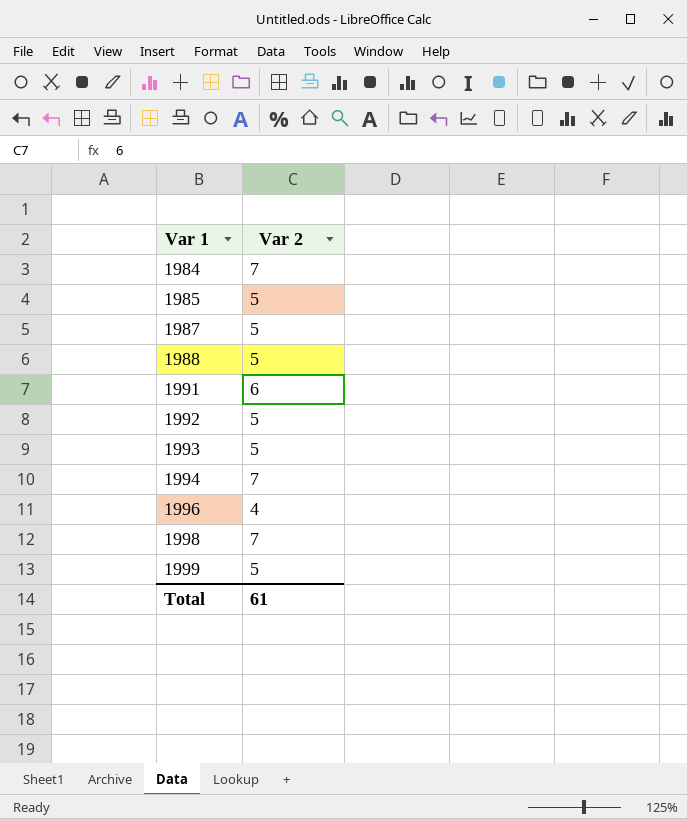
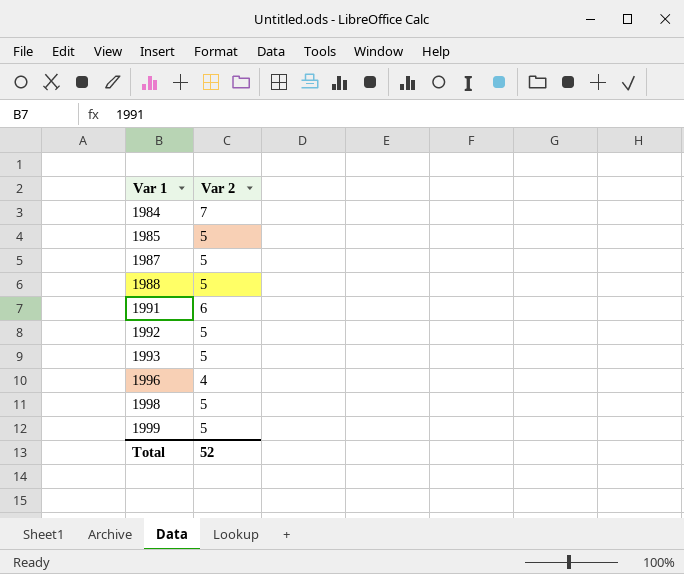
row 1994: 7 -> none
1998 | Var 2: 7 -> 5
Total | Var 2: 61 -> 52

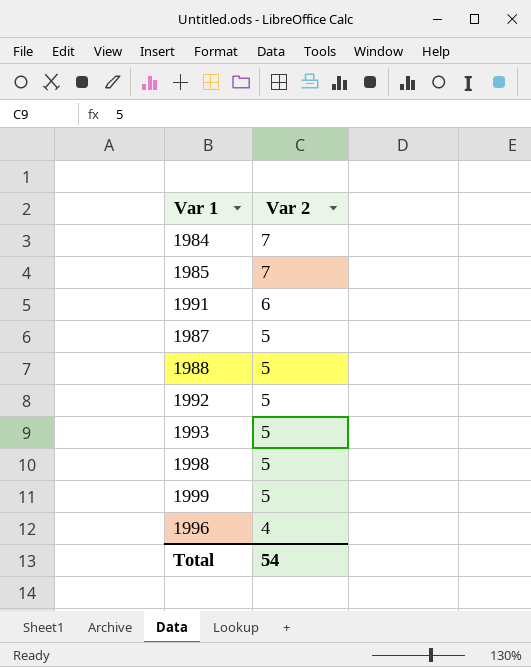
row order: Var 1 ascending -> Var 2 descending
1985 | Var 2: 5 -> 7
Total | Var 2: 52 -> 54

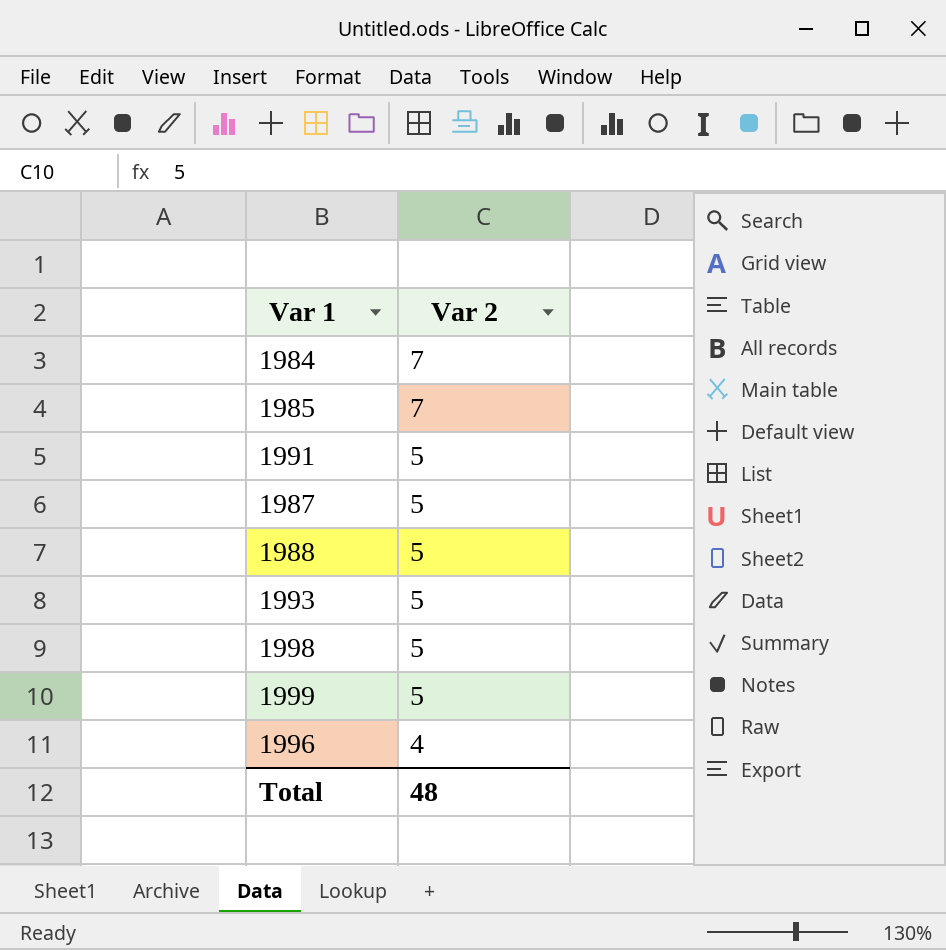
row 1992: 5 -> none
1991 | Var 2: 6 -> 5
Total | Var 2: 54 -> 48

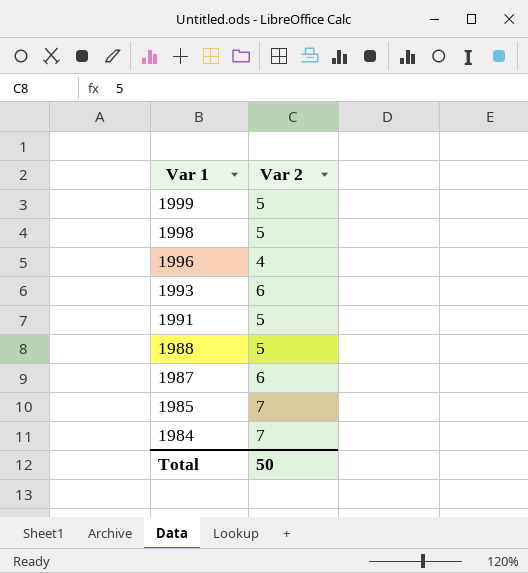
row order: Var 2 descending -> Var 1 descending
1993 | Var 2: 5 -> 6
1987 | Var 2: 5 -> 6
Total | Var 2: 48 -> 50

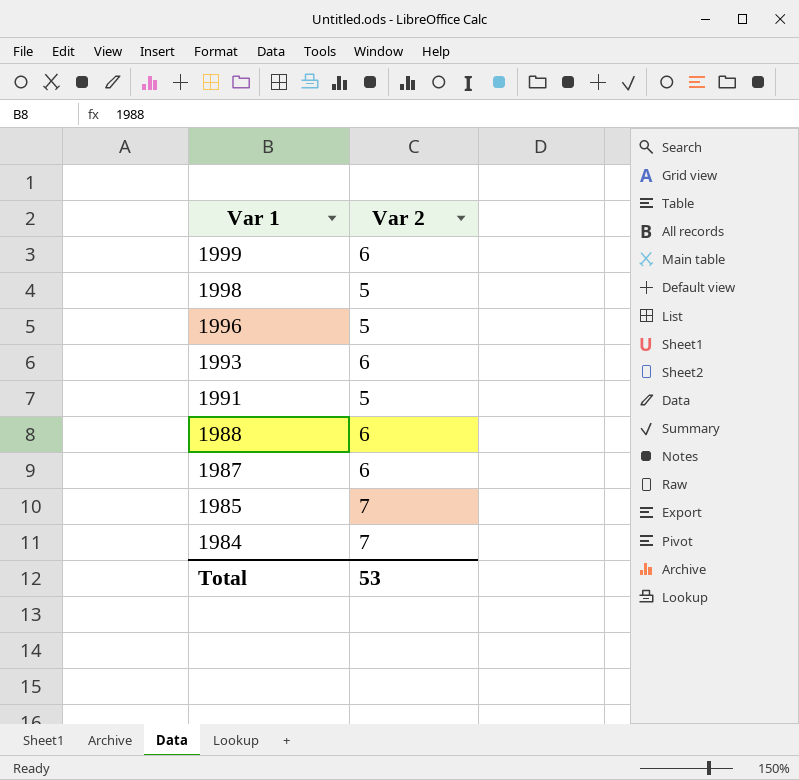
1999 | Var 2: 5 -> 6
1996 | Var 2: 4 -> 5
1988 | Var 2: 5 -> 6
Total | Var 2: 50 -> 53

